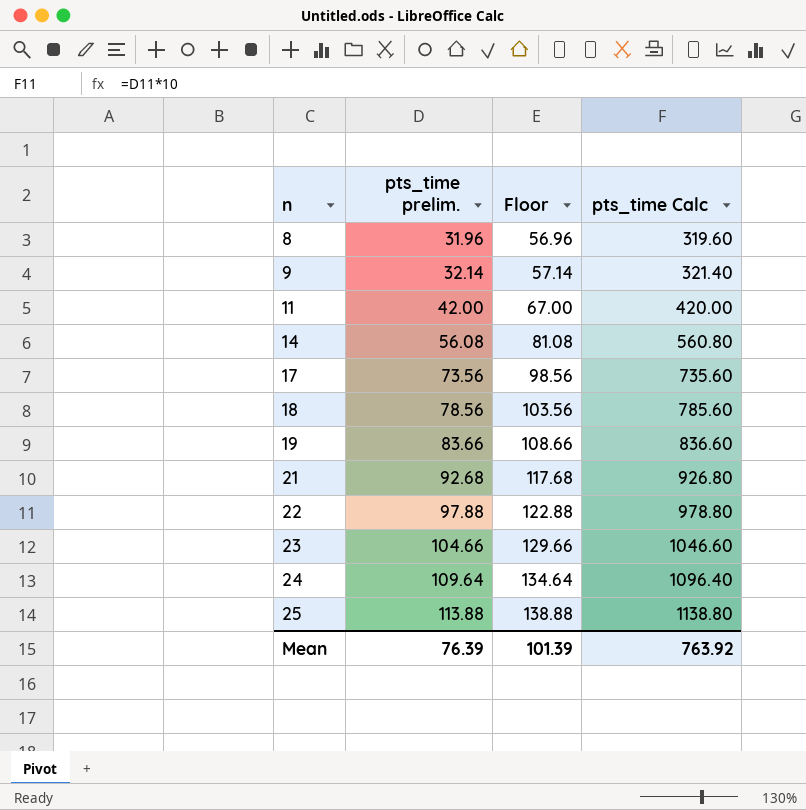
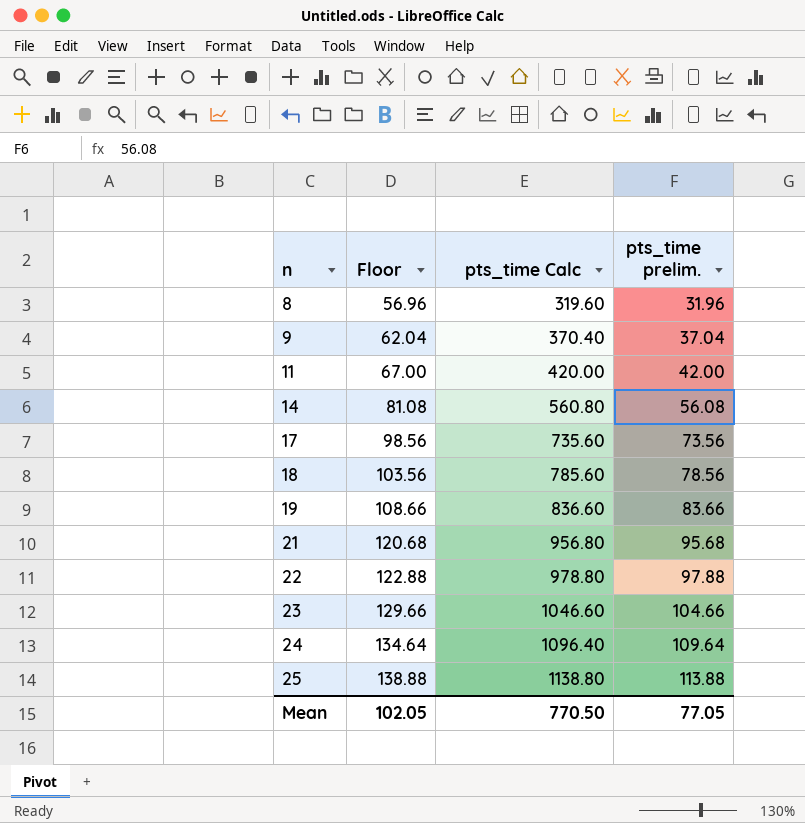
column pts_time prelim. | position: 2 -> 4
9 | Floor: 57.14 -> 62.04
9 | pts_time Calc: 321.40 -> 370.40
9 | pts_time prelim.: 32.14 -> 37.04
21 | Floor: 117.68 -> 120.68
21 | pts_time Calc: 926.80 -> 956.80
21 | pts_time prelim.: 92.68 -> 95.68
Mean | Floor: 101.39 -> 102.05
Mean | pts_time Calc: 763.92 -> 770.50
Mean | pts_time prelim.: 76.39 -> 77.05

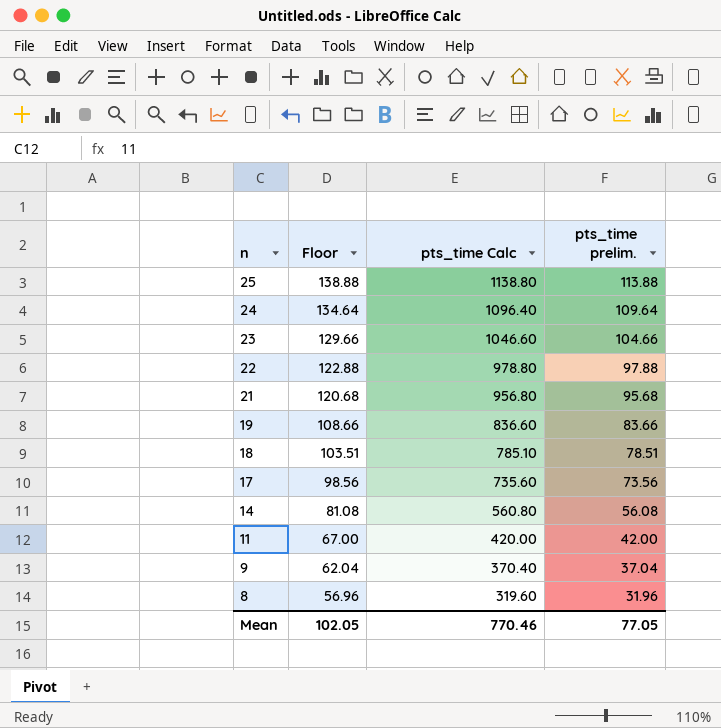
row order: n ascending -> n descending
18 | Floor: 103.56 -> 103.51
18 | pts_time Calc: 785.60 -> 785.10
18 | pts_time prelim.: 78.56 -> 78.51
Mean | pts_time Calc: 770.50 -> 770.46

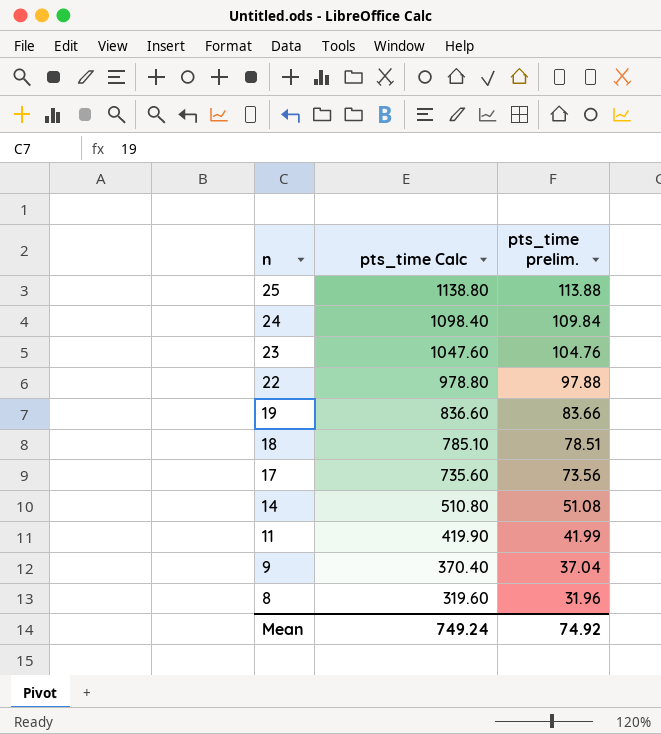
column Floor | formula: [pts_time prelim.] + 25 -> none
row 21: 120.68 | 956.80 | 95.68 -> none
24 | pts_time Calc: 1096.40 -> 1098.40
24 | pts_time prelim.: 109.64 -> 109.84
23 | pts_time Calc: 1046.60 -> 1047.60
23 | pts_time prelim.: 104.66 -> 104.76
14 | pts_time Calc: 560.80 -> 510.80
14 | pts_time prelim.: 56.08 -> 51.08
11 | pts_time Calc: 420.00 -> 419.90
11 | pts_time prelim.: 42.00 -> 41.99
Mean | pts_time Calc: 770.46 -> 749.24
Mean | pts_time prelim.: 77.05 -> 74.92

